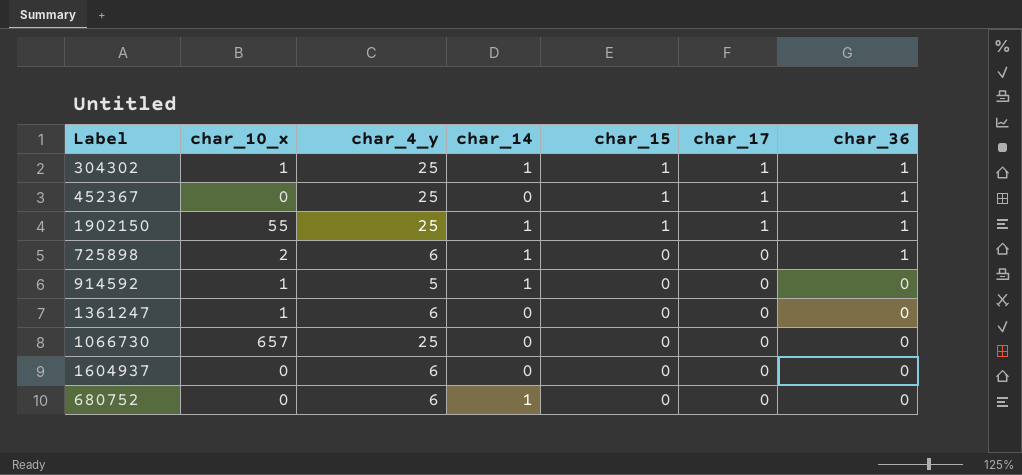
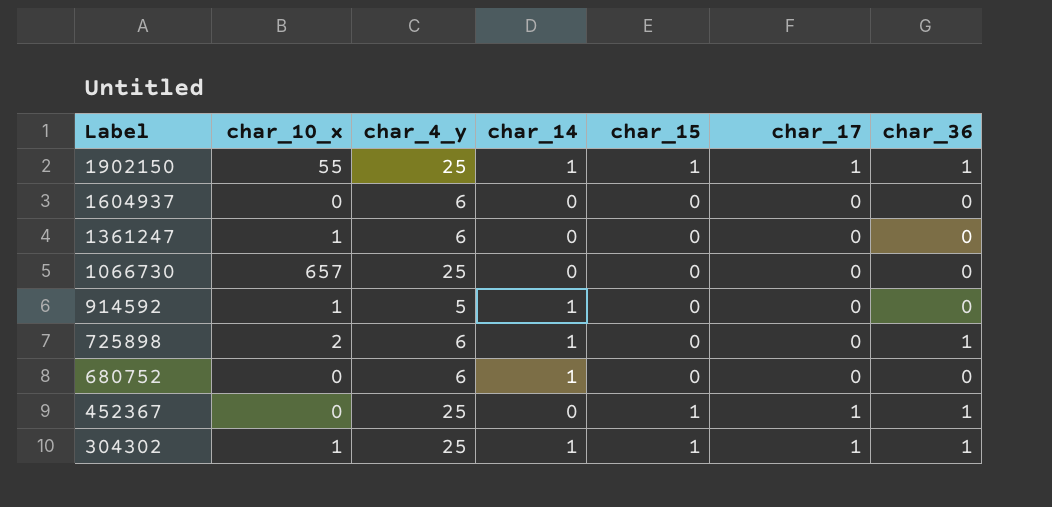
row order: char_15 descending -> Label descending

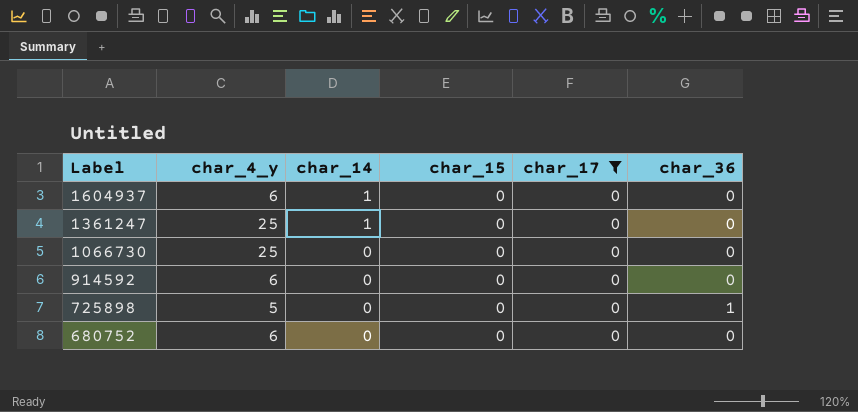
filter: none -> char_17 = 0
column char_10_x | position: 2 -> none
1604937 | char_14: 0 -> 1
1361247 | char_4_y: 6 -> 25
1361247 | char_14: 0 -> 1
914592 | char_4_y: 5 -> 6
914592 | char_14: 1 -> 0
725898 | char_4_y: 6 -> 5
725898 | char_14: 1 -> 0
680752 | char_14: 1 -> 0

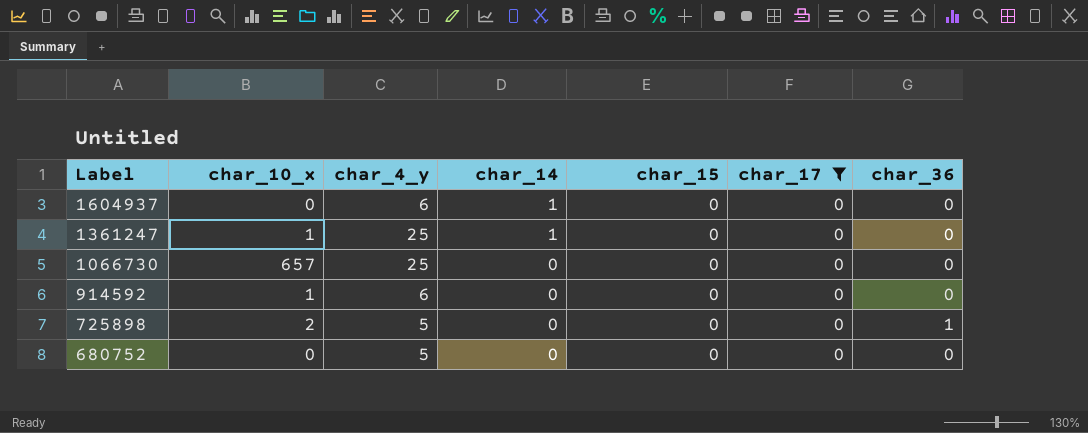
column char_10_x | position: none -> 2
680752 | char_4_y: 6 -> 5

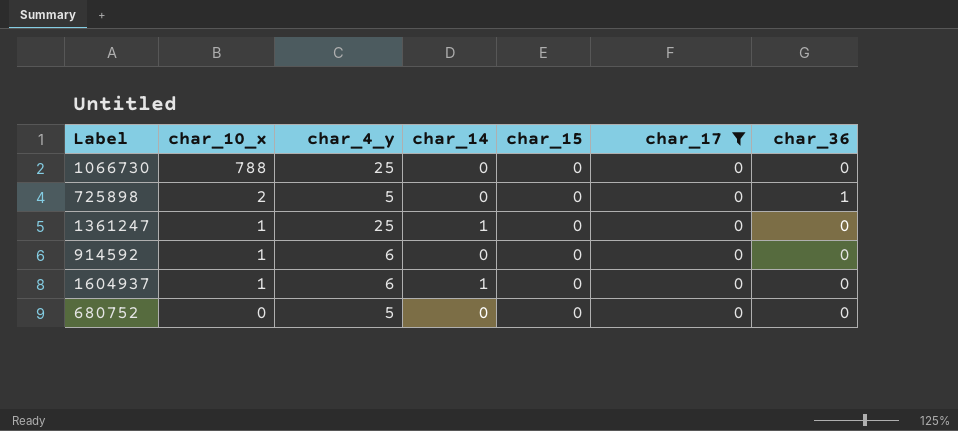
row order: Label descending -> char_10_x descending
1066730 | char_10_x: 657 -> 788
1604937 | char_10_x: 0 -> 1

